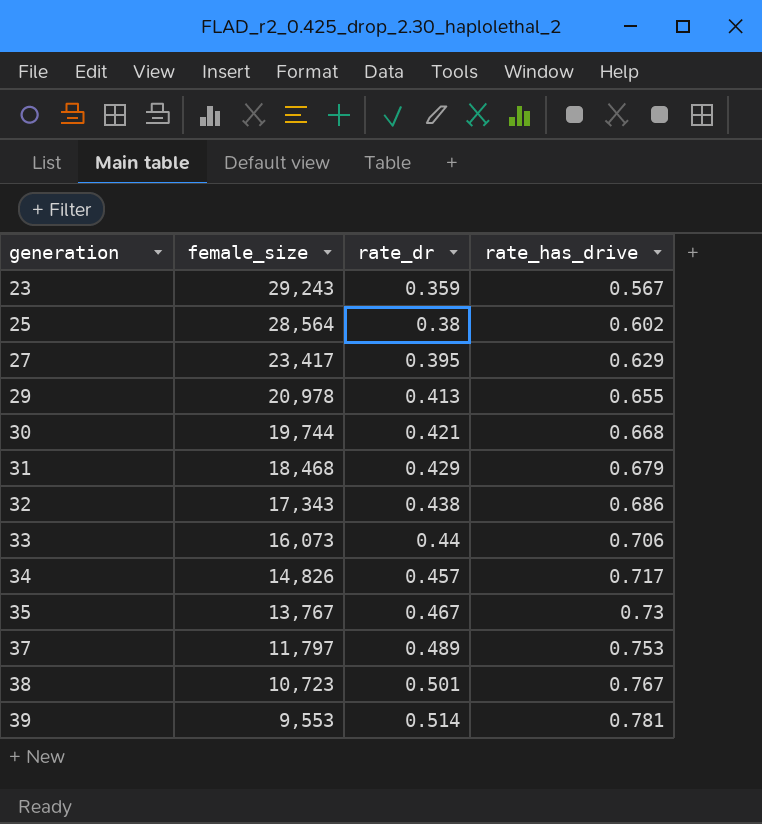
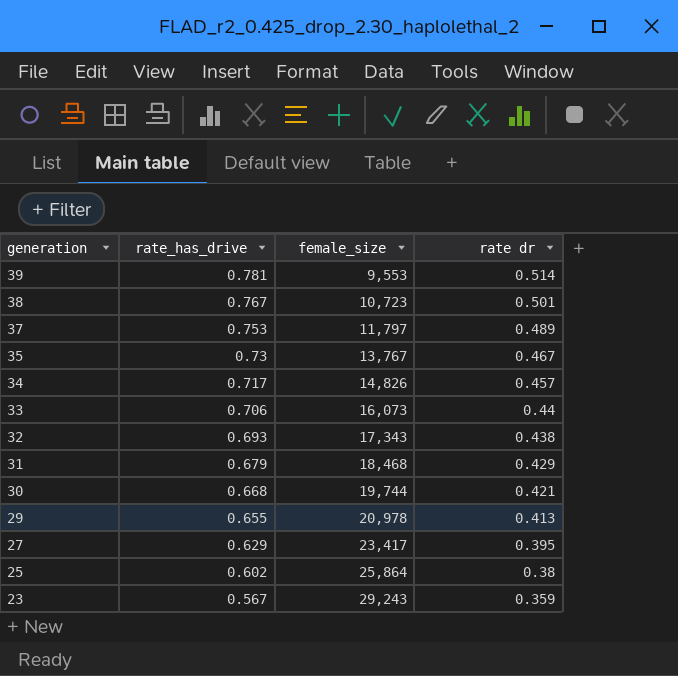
row order: generation ascending -> generation descending
column rate_has_drive | position: 4 -> 2
column name: rate_dr -> rate dr
32 | rate_has_drive: 0.686 -> 0.693
25 | female_size: 28,564 -> 25,864

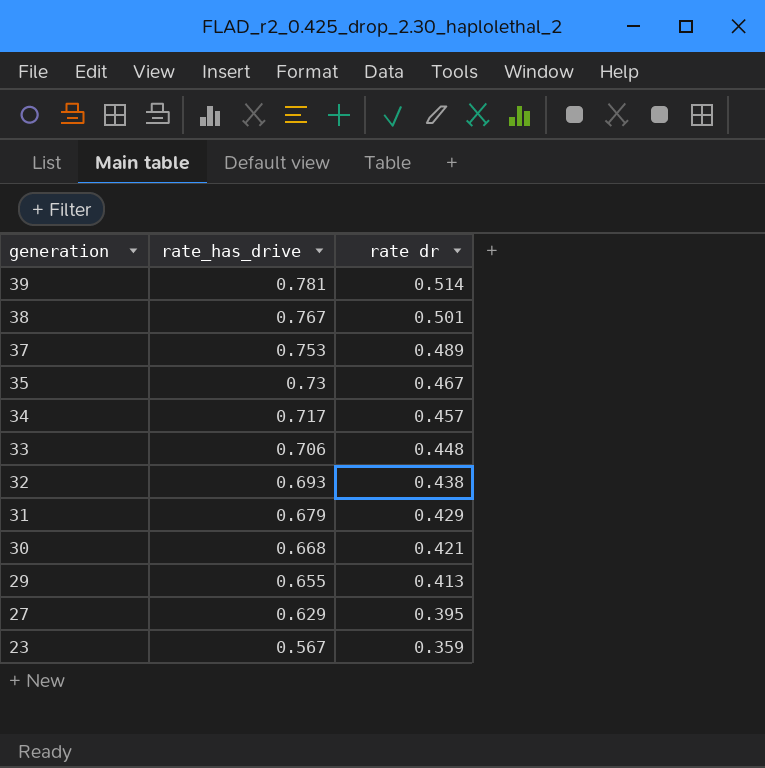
column female_size | position: 3 -> none
row 25: 0.602 | 25,864 | 0.38 -> none
33 | rate dr: 0.44 -> 0.448

